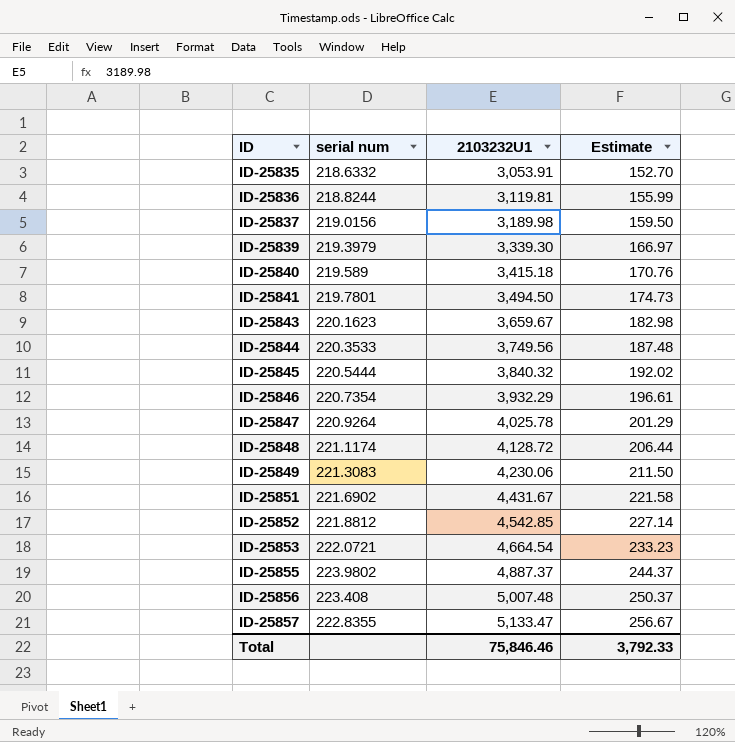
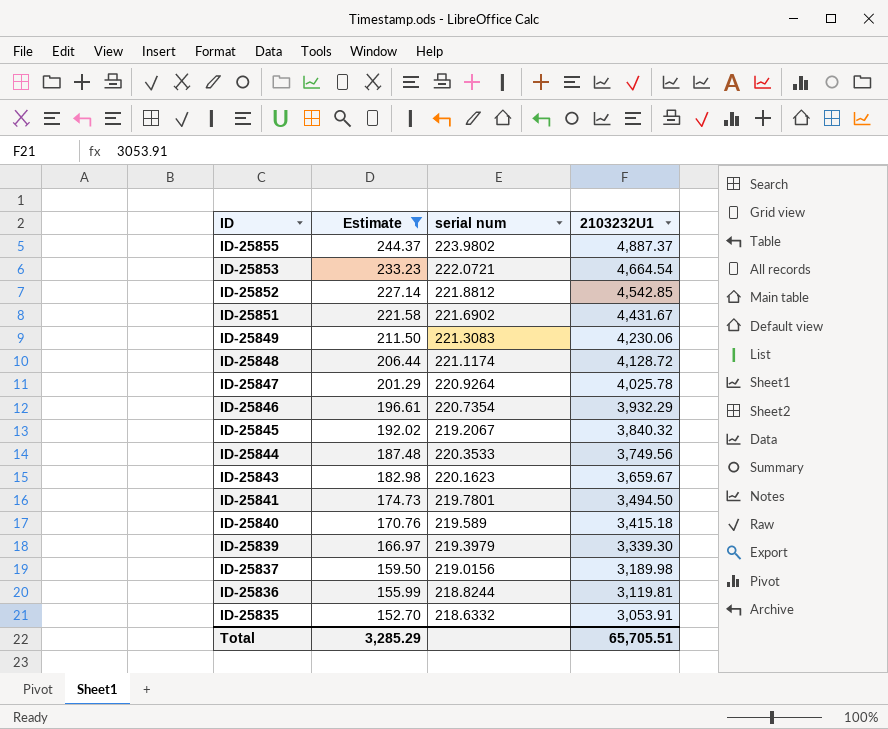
filter: none -> Estimate <= 244.37
row order: ID ascending -> ID descending
column Estimate | position: 4 -> 2
ID-25845 | serial num: 220.5444 -> 219.2067
Total | Estimate: 3,792.33 -> 3,285.29
Total | 2103232U1: 75,846.46 -> 65,705.51

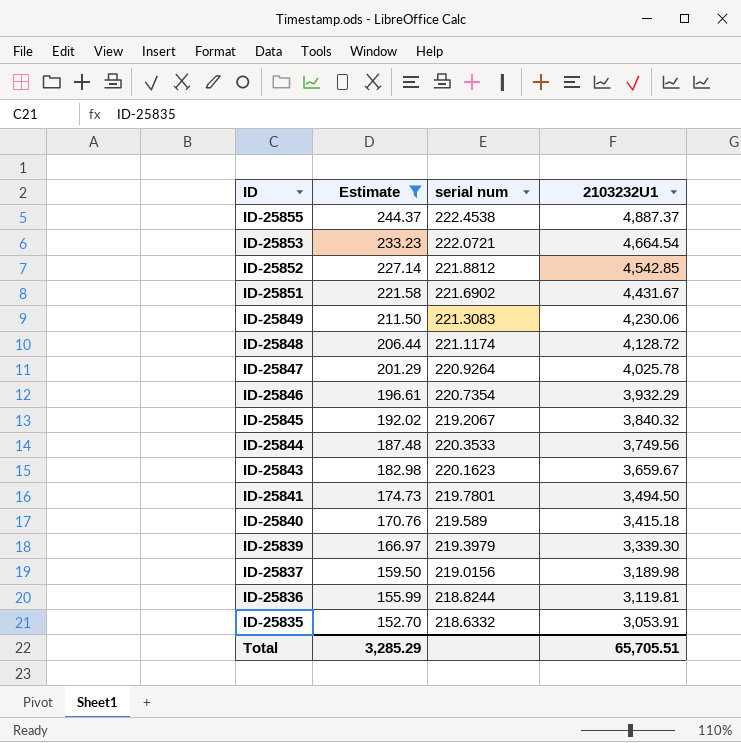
ID-25855 | serial num: 223.9802 -> 222.4538

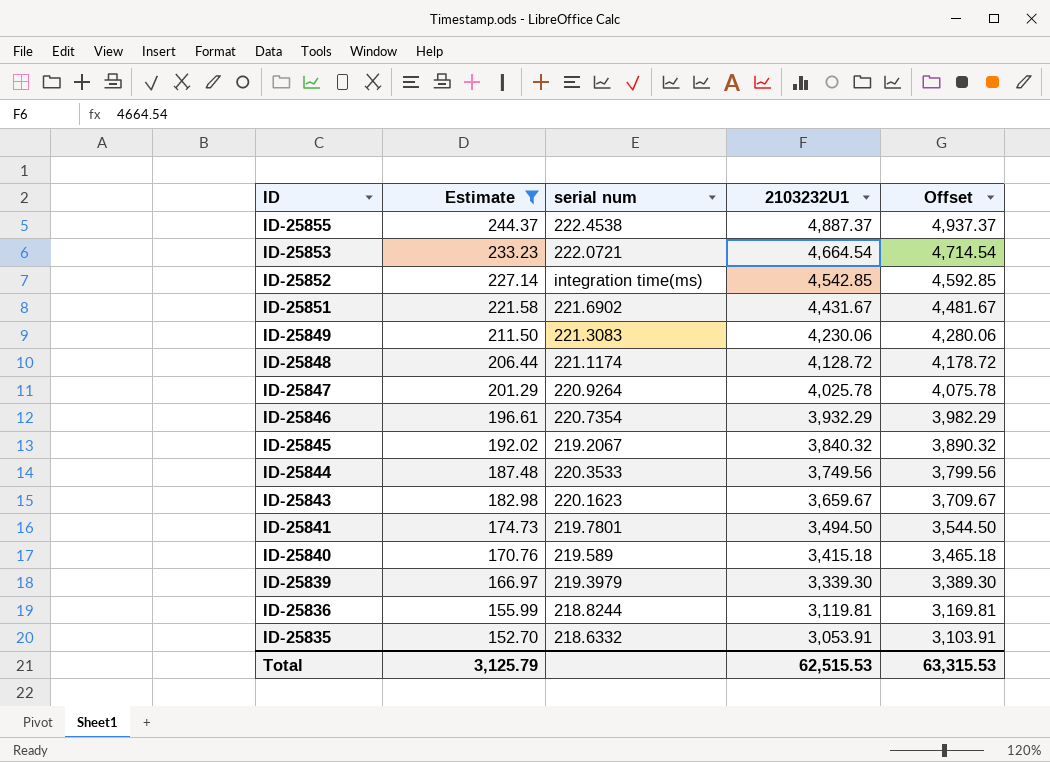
column Offset | formula: none -> [2103232U1] + 50
row ID-25837: 159.50 | 219.0156 | 3,189.98 -> none
ID-25852 | serial num: 221.8812 -> integration time(ms)
Total | Estimate: 3,285.29 -> 3,125.79
Total | 2103232U1: 65,705.51 -> 62,515.53

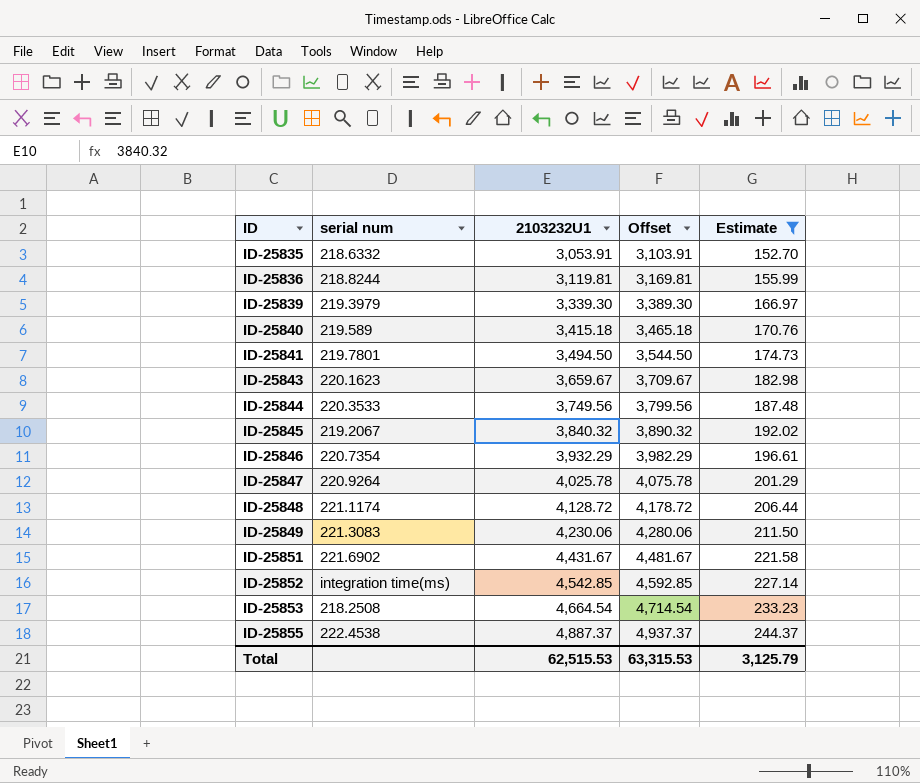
row order: ID descending -> ID ascending
column Estimate | position: 2 -> 5
ID-25853 | serial num: 222.0721 -> 218.2508

